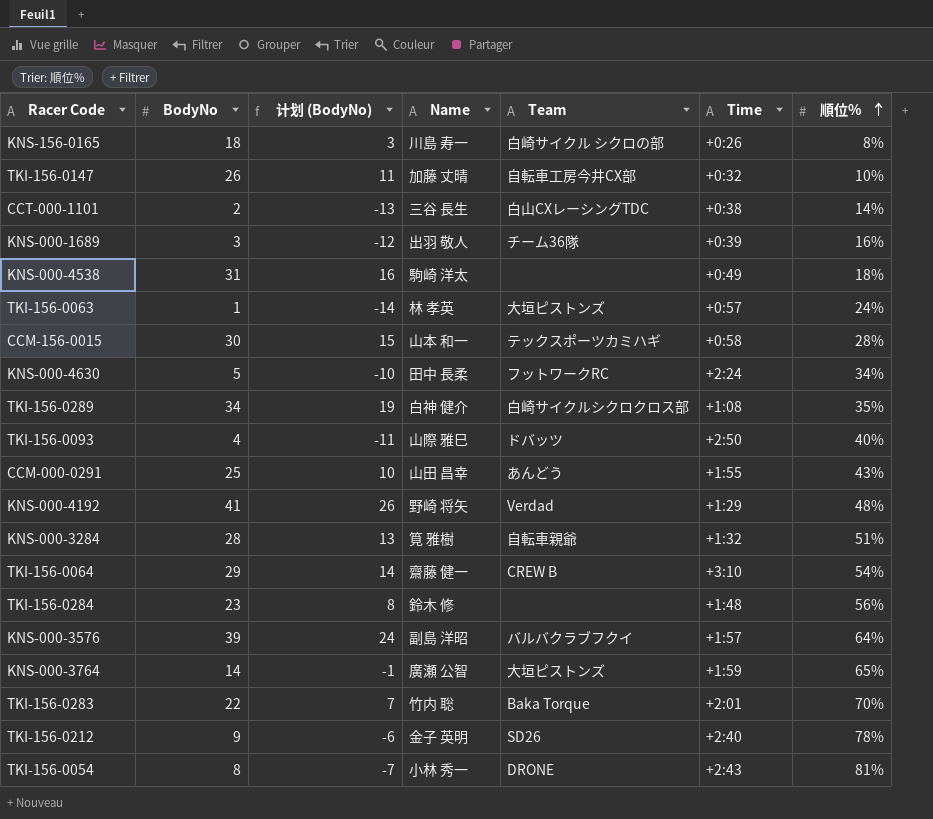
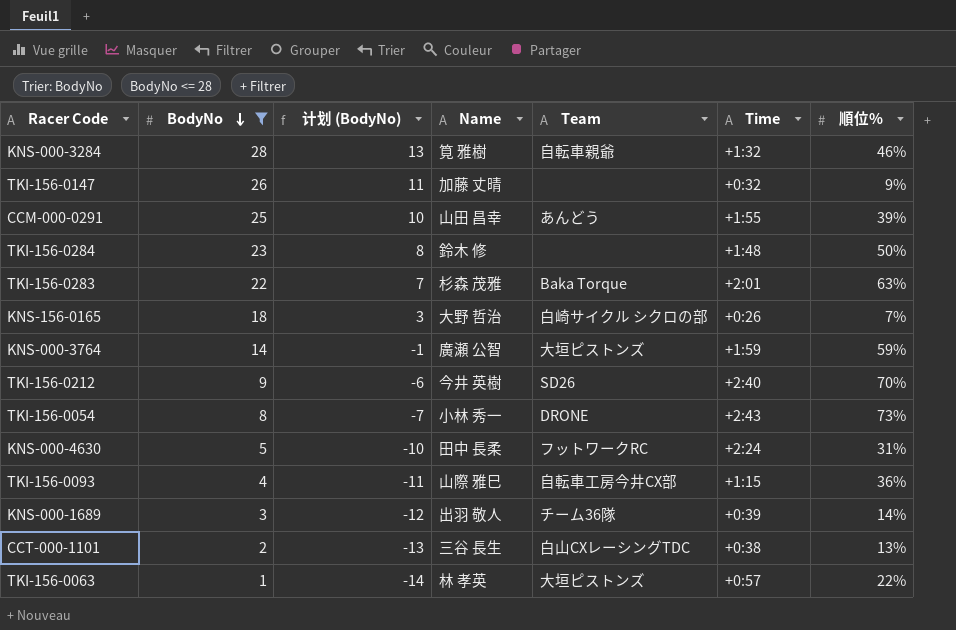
filter: none -> BodyNo <= 28
row order: 順位% ascending -> BodyNo descending
KNS-000-3284 | 順位%: 51% -> 46%
TKI-156-0147 | Team: 自転車工房今井CX部 -> none
TKI-156-0147 | 順位%: 10% -> 9%
CCM-000-0291 | 順位%: 43% -> 39%
TKI-156-0284 | 順位%: 56% -> 50%
TKI-156-0283 | Name: 竹内 聡 -> 杉森 茂雅
TKI-156-0283 | 順位%: 70% -> 63%
KNS-156-0165 | Name: 川島 寿一 -> 大野 哲治
KNS-156-0165 | 順位%: 8% -> 7%
KNS-000-3764 | 順位%: 65% -> 59%
TKI-156-0212 | Name: 金子 英明 -> 今井 英樹
TKI-156-0212 | 順位%: 78% -> 70%
TKI-156-0054 | 順位%: 81% -> 73%
KNS-000-4630 | 順位%: 34% -> 31%
TKI-156-0093 | Team: ドバッツ -> 自転車工房今井CX部
TKI-156-0093 | Time: +2:50 -> +1:15
TKI-156-0093 | 順位%: 40% -> 36%
KNS-000-1689 | 順位%: 16% -> 14%
CCT-000-1101 | 順位%: 14% -> 13%
TKI-156-0063 | 順位%: 24% -> 22%

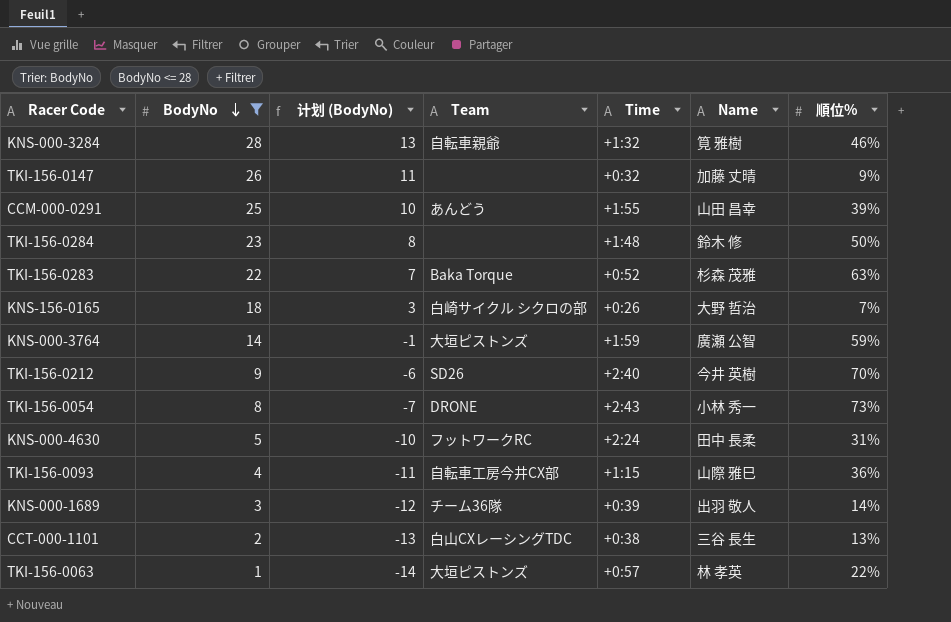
column Name | position: 4 -> 6
TKI-156-0283 | Time: +2:01 -> +0:52

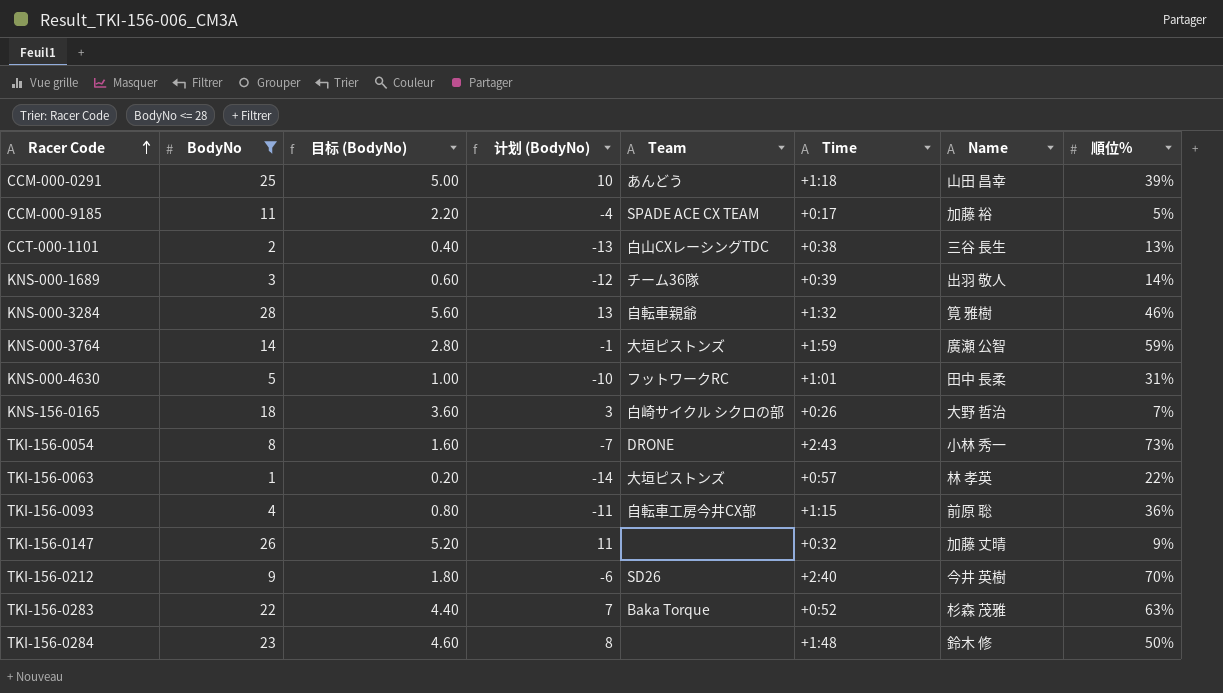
row order: BodyNo descending -> Racer Code ascending
column 目标 (BodyNo) | formula: none -> [BodyNo] * 0.2
CCM-000-0291 | Time: +1:55 -> +1:18
row CCM-000-9185: none -> 11 | 2.20 | -4 | SPADE ACE CX TEAM | +0:17 | 加藤 裕 | 5%
KNS-000-4630 | Time: +2:24 -> +1:01
TKI-156-0093 | Name: 山際 雅巳 -> 前原 聡

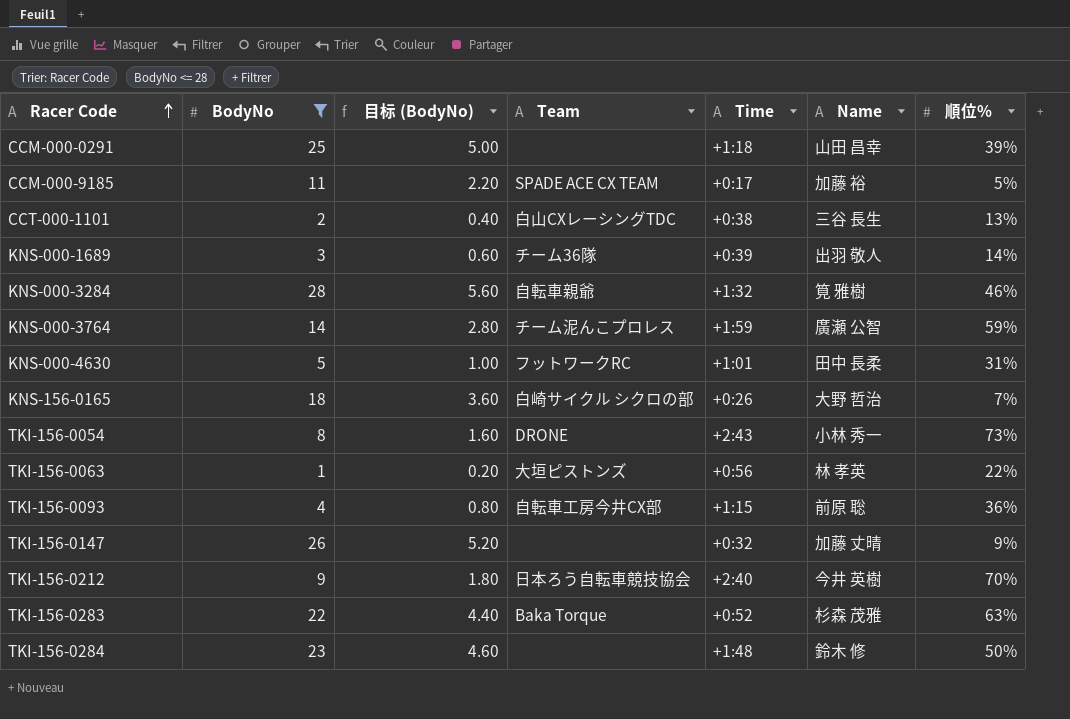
column 计划 (BodyNo) | formula: [BodyNo] - 15 -> none
CCM-000-0291 | Team: あんどう -> none
KNS-000-3764 | Team: 大垣ピストンズ -> チーム泥んこプロレス
TKI-156-0063 | Time: +0:57 -> +0:56
TKI-156-0212 | Team: SD26 -> 日本ろう自転車競技協会

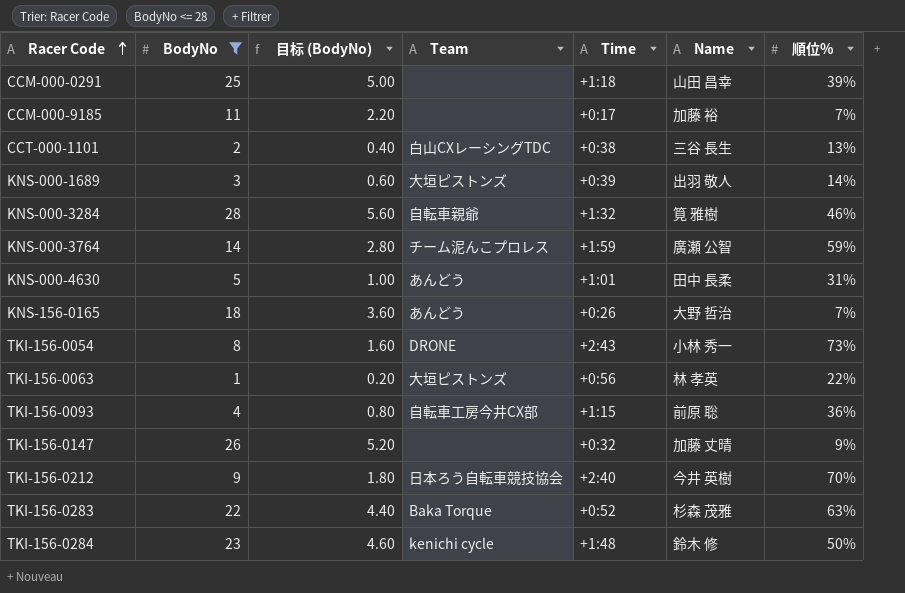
CCM-000-9185 | Team: SPADE ACE CX TEAM -> none
CCM-000-9185 | 順位%: 5% -> 7%
KNS-000-1689 | Team: チーム36隊 -> 大垣ピストンズ
KNS-000-4630 | Team: フットワークRC -> あんどう
KNS-156-0165 | Team: 白崎サイクル シクロの部 -> あんどう
TKI-156-0284 | Team: none -> kenichi cycle

